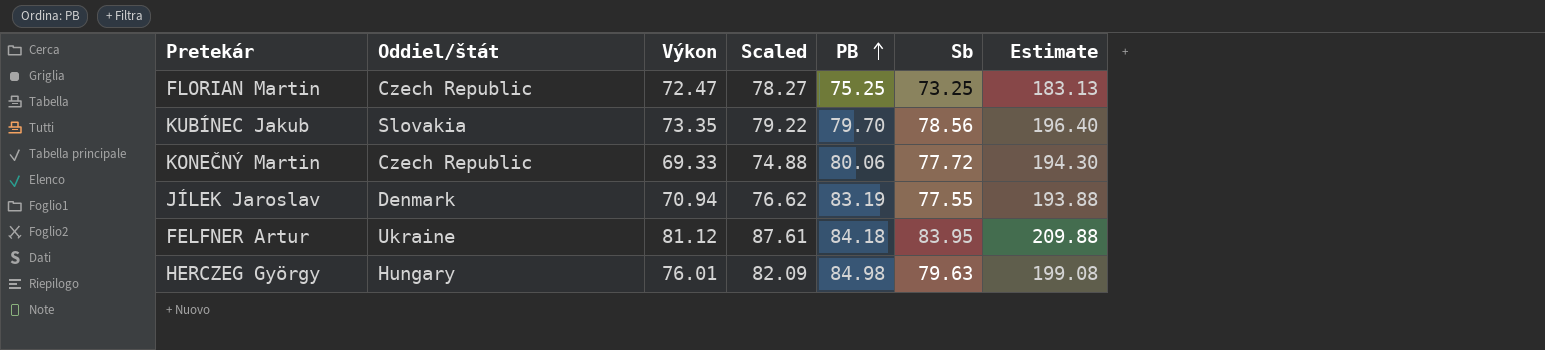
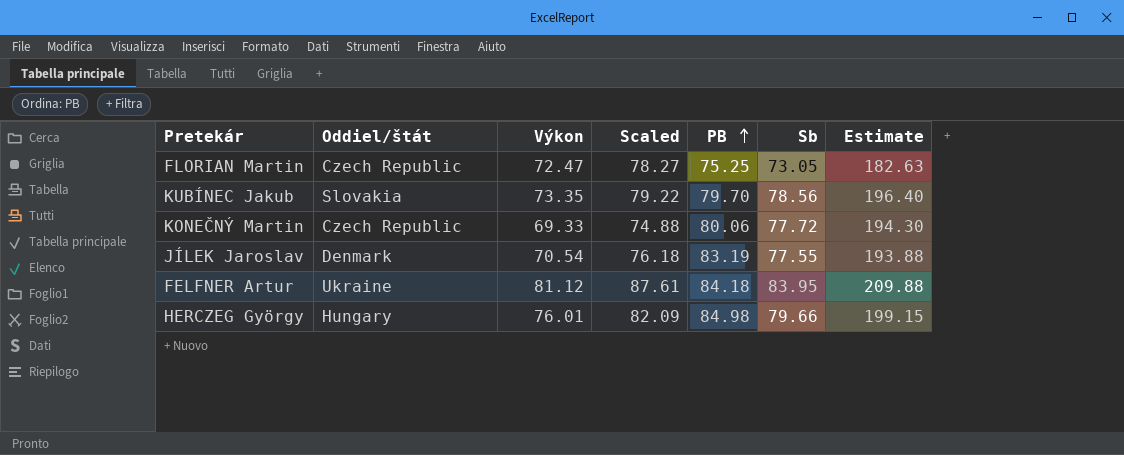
FLORIAN Martin | Sb: 73.25 -> 73.05
FLORIAN Martin | Estimate: 183.13 -> 182.63
JÍLEK Jaroslav | Výkon: 70.94 -> 70.54
JÍLEK Jaroslav | Scaled: 76.62 -> 76.18
HERCZEG György | Sb: 79.63 -> 79.66
HERCZEG György | Estimate: 199.08 -> 199.15

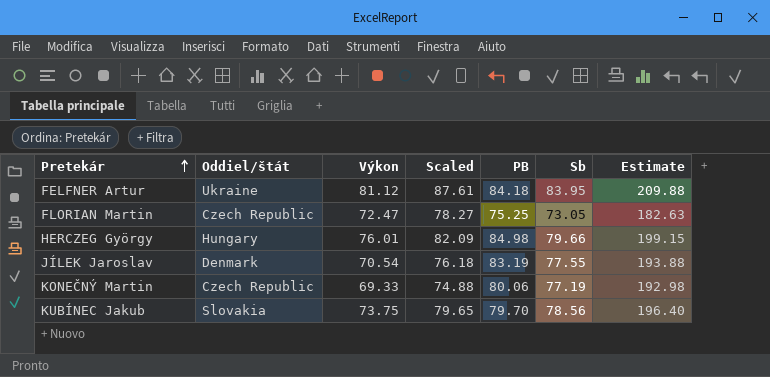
row order: PB ascending -> Pretekár ascending
KONEČNÝ Martin | Sb: 77.72 -> 77.19
KONEČNÝ Martin | Estimate: 194.30 -> 192.98
KUBÍNEC Jakub | Výkon: 73.35 -> 73.75
KUBÍNEC Jakub | Scaled: 79.22 -> 79.65

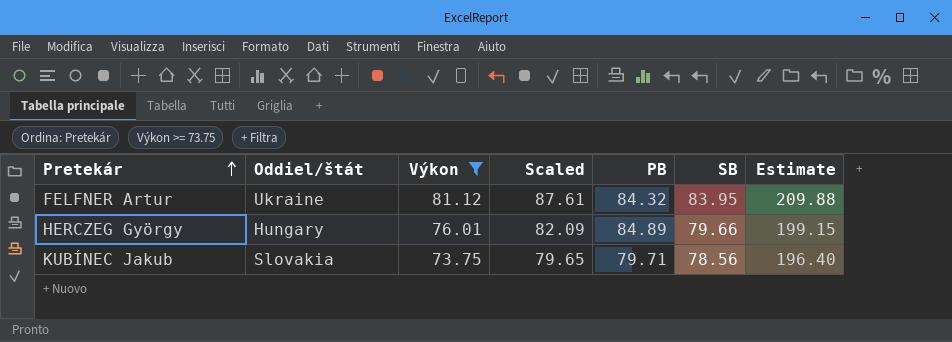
filter: none -> Výkon >= 73.75
column name: Sb -> SB
FELFNER Artur | PB: 84.18 -> 84.32
HERCZEG György | PB: 84.98 -> 84.89
KUBÍNEC Jakub | PB: 79.70 -> 79.71

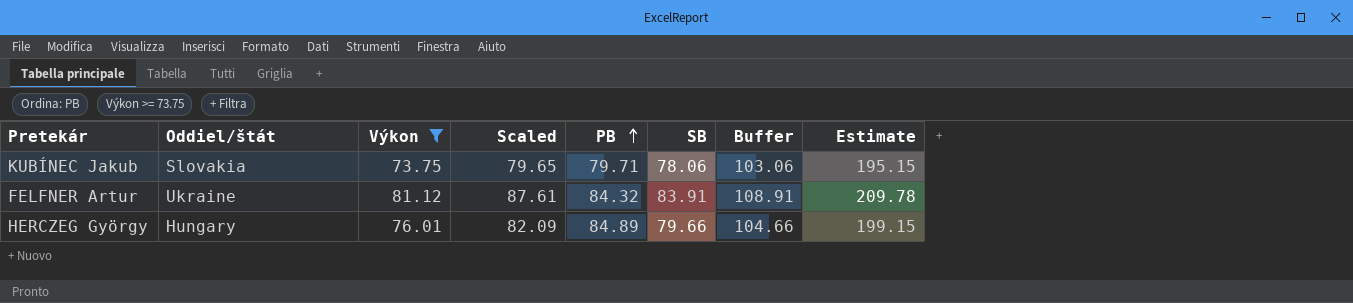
row order: Pretekár ascending -> PB ascending
column Buffer | formula: none -> [SB] + 25
KUBÍNEC Jakub | SB: 78.56 -> 78.06
KUBÍNEC Jakub | Estimate: 196.40 -> 195.15
FELFNER Artur | SB: 83.95 -> 83.91
FELFNER Artur | Estimate: 209.88 -> 209.78

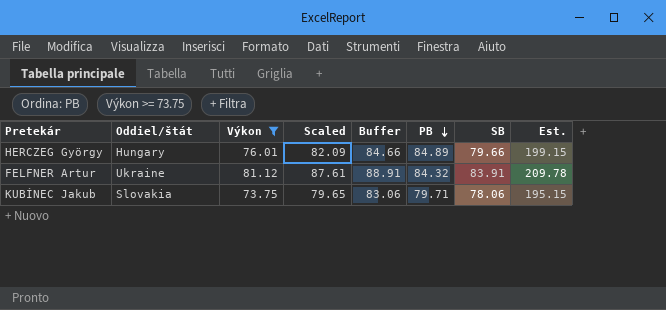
row order: PB ascending -> PB descending
column Buffer | formula: [SB] + 25 -> [SB] + 5
column Buffer | position: 7 -> 5
column name: Estimate -> Est.

